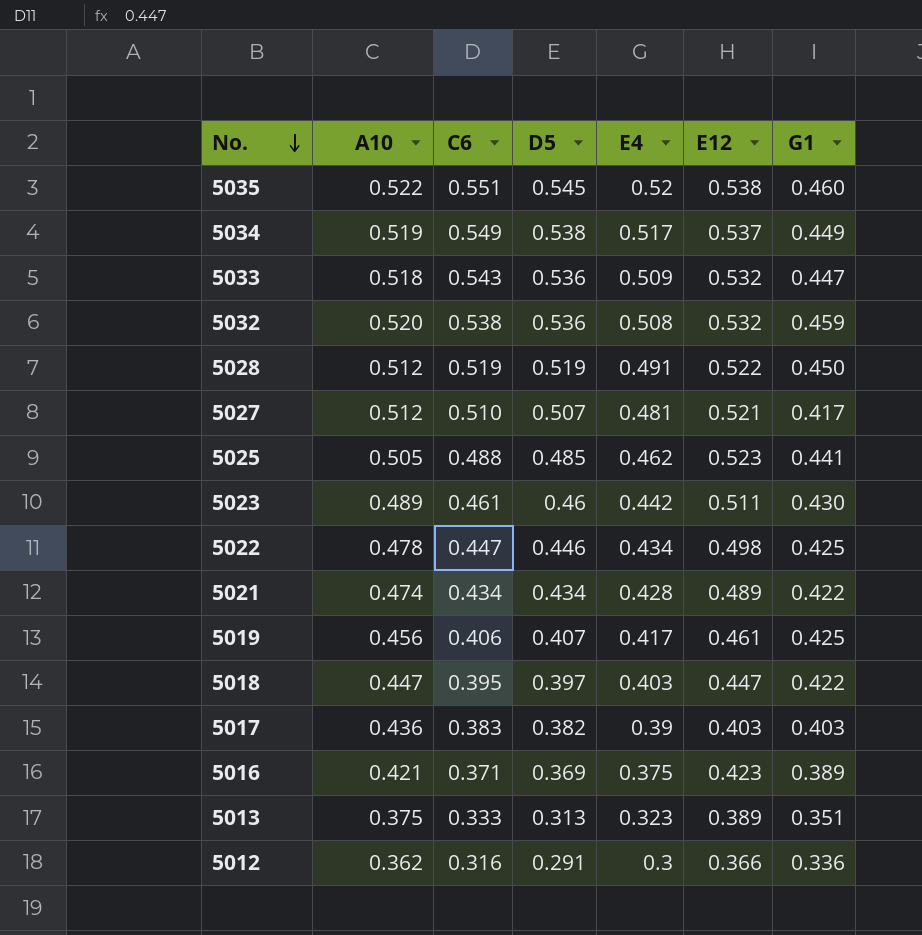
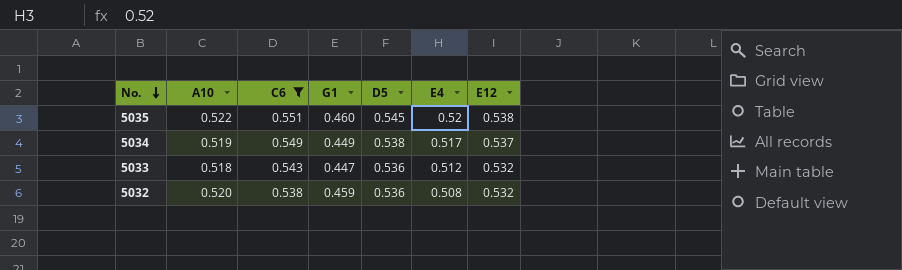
filter: none -> C6 >= 0.538
column G1 | position: 7 -> 4
5033 | E4: 0.509 -> 0.512

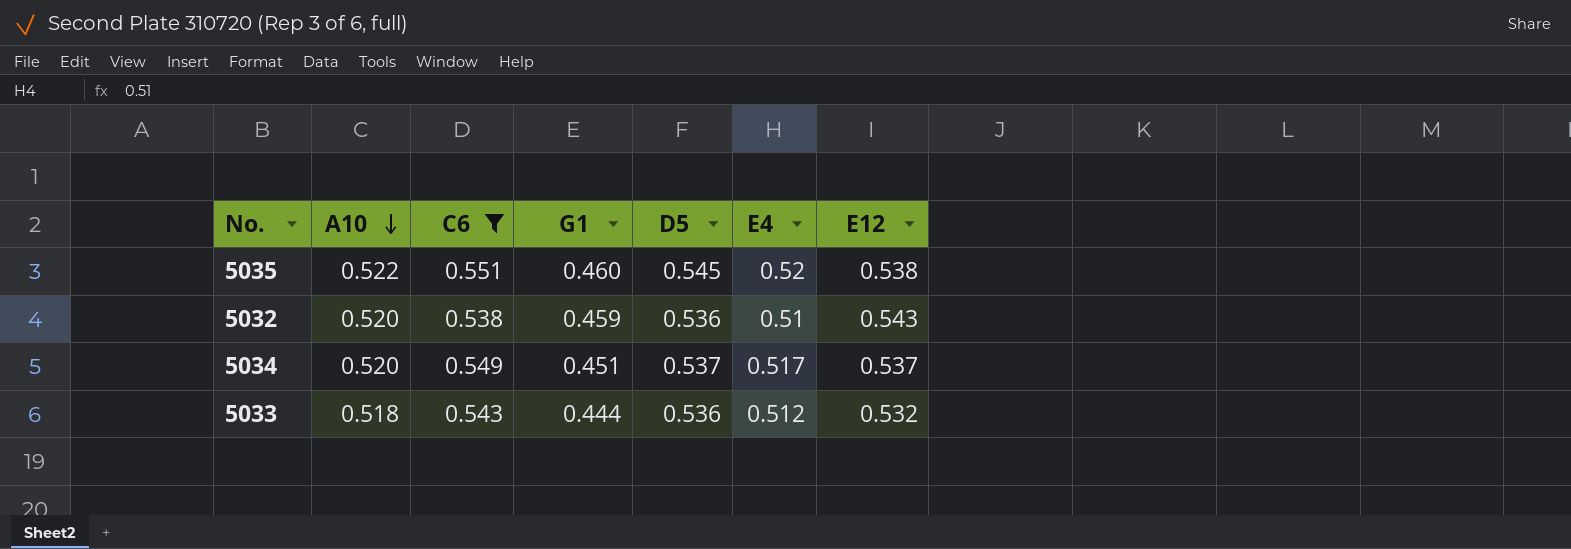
row order: No. descending -> A10 descending
5032 | E4: 0.508 -> 0.51
5032 | E12: 0.532 -> 0.543
5034 | A10: 0.519 -> 0.520
5034 | G1: 0.449 -> 0.451
5034 | D5: 0.538 -> 0.537
5033 | G1: 0.447 -> 0.444

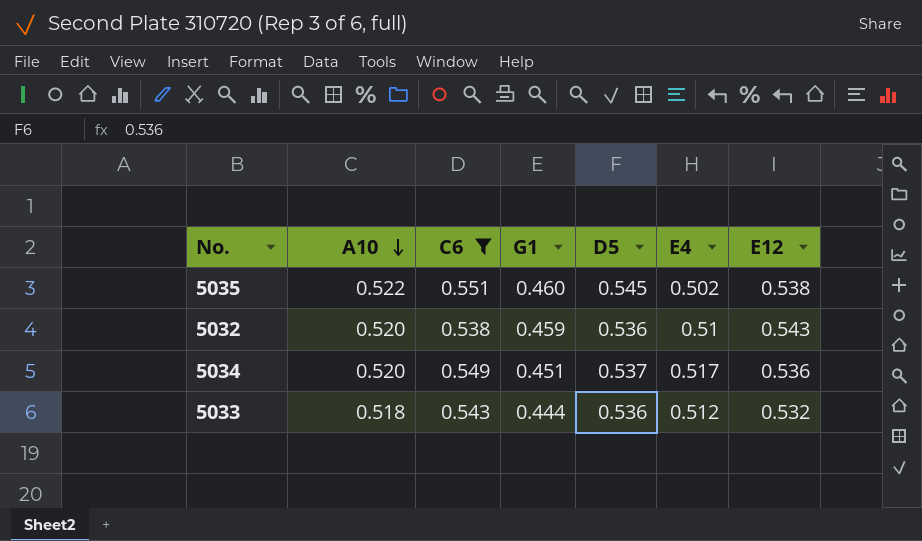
5035 | E4: 0.52 -> 0.502
5034 | E12: 0.537 -> 0.536

